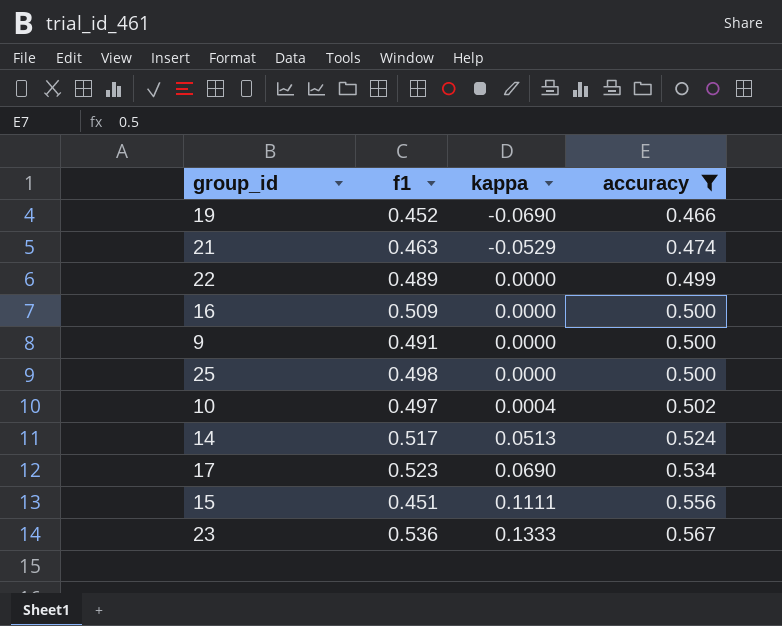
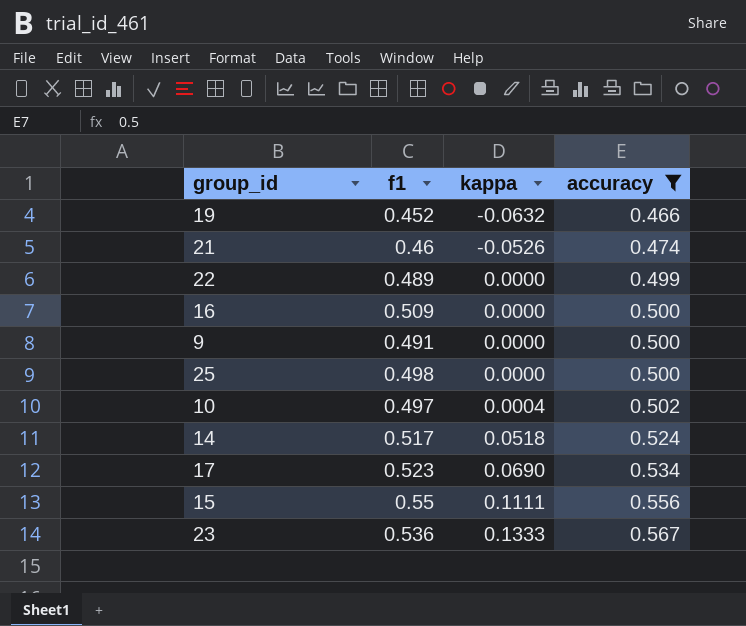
19 | kappa: -0.0690 -> -0.0632
21 | f1: 0.463 -> 0.46
21 | kappa: -0.0529 -> -0.0526
14 | kappa: 0.0513 -> 0.0518
15 | f1: 0.451 -> 0.55

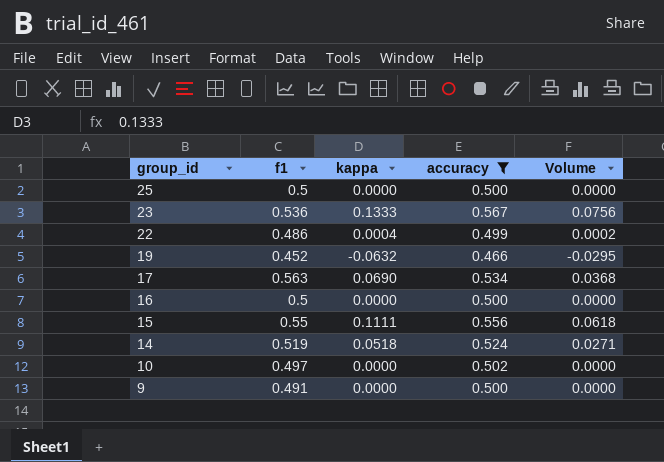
row order: kappa ascending -> group_id descending
column Volume | formula: none -> [kappa] * [accuracy]
row 21: 0.46 | -0.0526 | 0.474 -> none
25 | f1: 0.498 -> 0.5
22 | f1: 0.489 -> 0.486
22 | kappa: 0.0000 -> 0.0004
17 | f1: 0.523 -> 0.563
16 | f1: 0.509 -> 0.5
14 | f1: 0.517 -> 0.519
10 | kappa: 0.0004 -> 0.0000

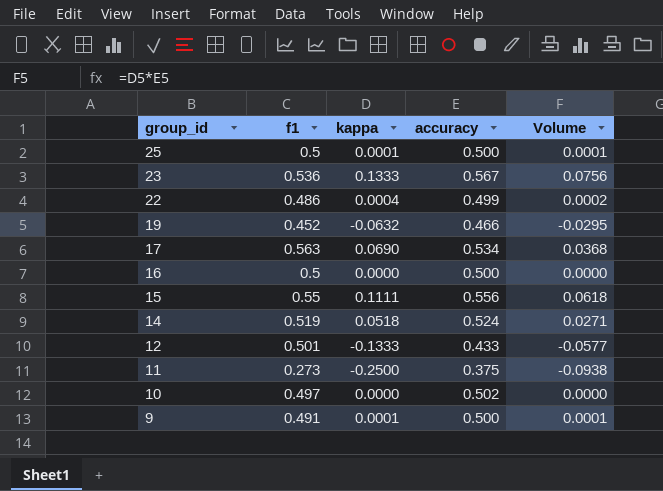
filter: accuracy >= 0.466 -> none
25 | kappa: 0.0000 -> 0.0001
25 | Volume: 0.0000 -> 0.0001
9 | kappa: 0.0000 -> 0.0001
9 | Volume: 0.0000 -> 0.0001

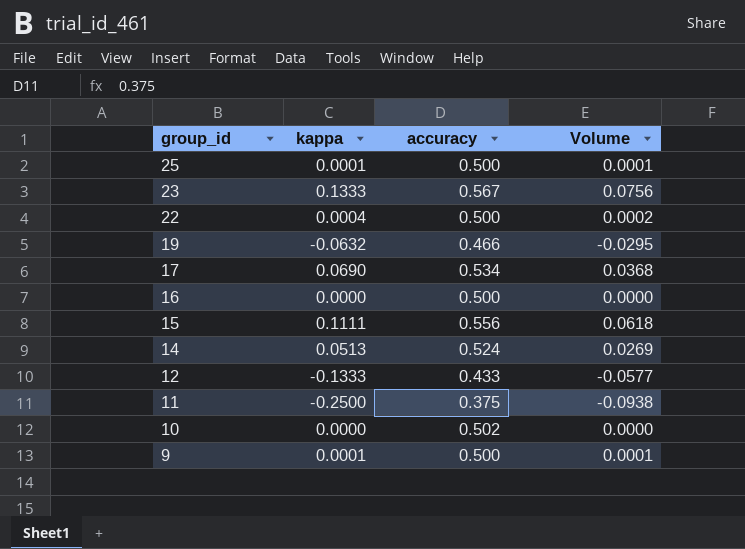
column f1 | position: 2 -> none
22 | accuracy: 0.499 -> 0.500
14 | kappa: 0.0518 -> 0.0513
14 | Volume: 0.0271 -> 0.0269

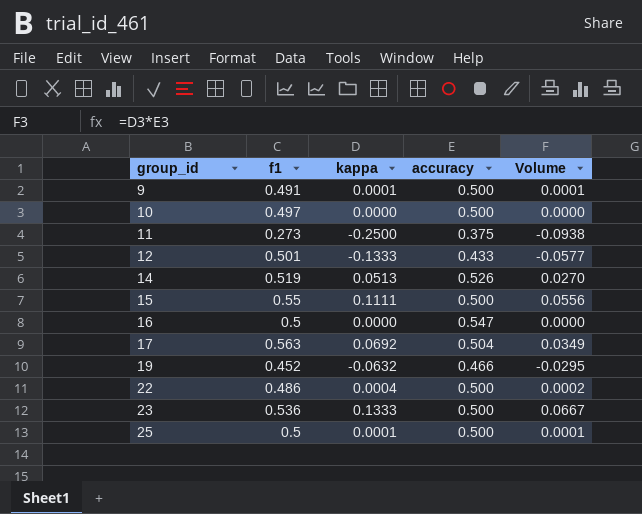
row order: group_id descending -> group_id ascending
column f1 | position: none -> 2
10 | accuracy: 0.502 -> 0.500
14 | accuracy: 0.524 -> 0.526
14 | Volume: 0.0269 -> 0.0270
15 | accuracy: 0.556 -> 0.500
15 | Volume: 0.0618 -> 0.0556
16 | accuracy: 0.500 -> 0.547
17 | kappa: 0.0690 -> 0.0692
17 | accuracy: 0.534 -> 0.504
17 | Volume: 0.0368 -> 0.0349
23 | accuracy: 0.567 -> 0.500
23 | Volume: 0.0756 -> 0.0667

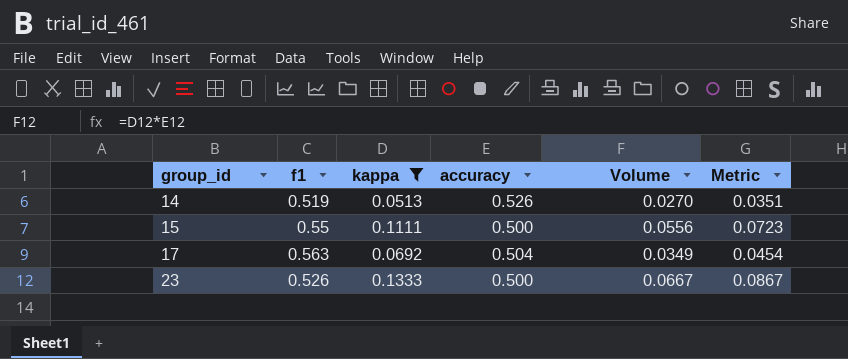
filter: none -> kappa >= 0.0513
column Metric | formula: none -> [Volume] * 1.3
23 | f1: 0.536 -> 0.526

